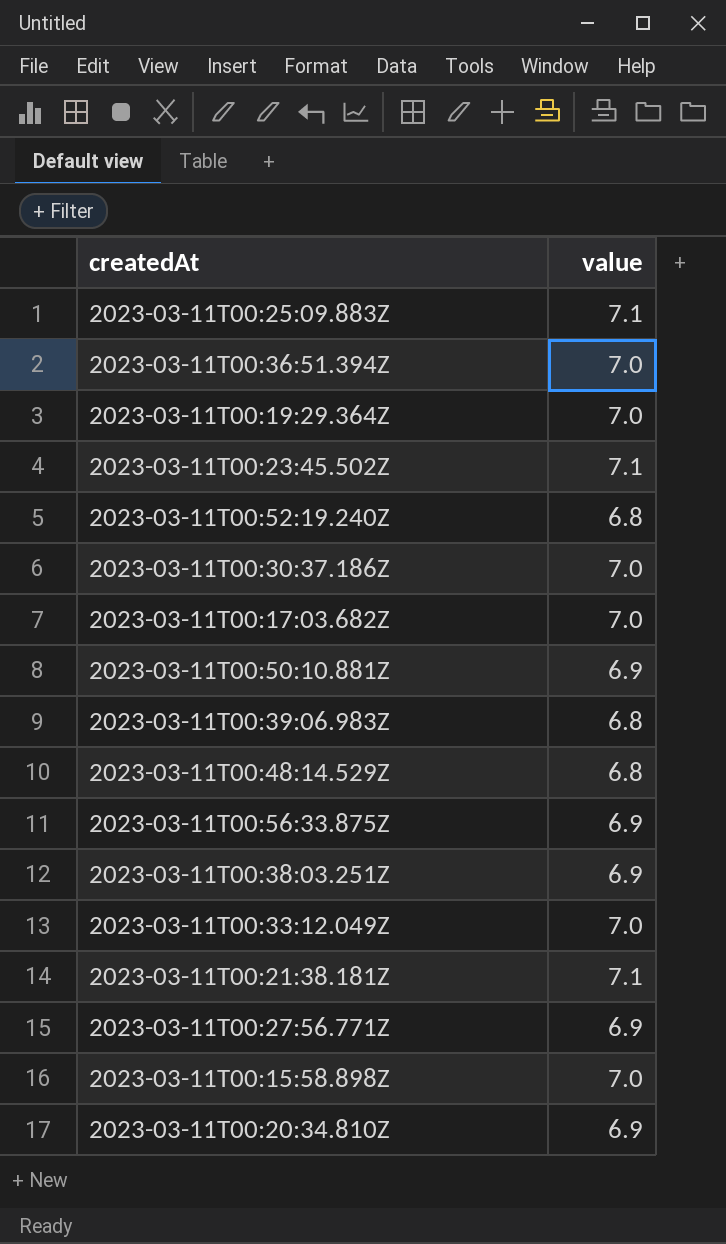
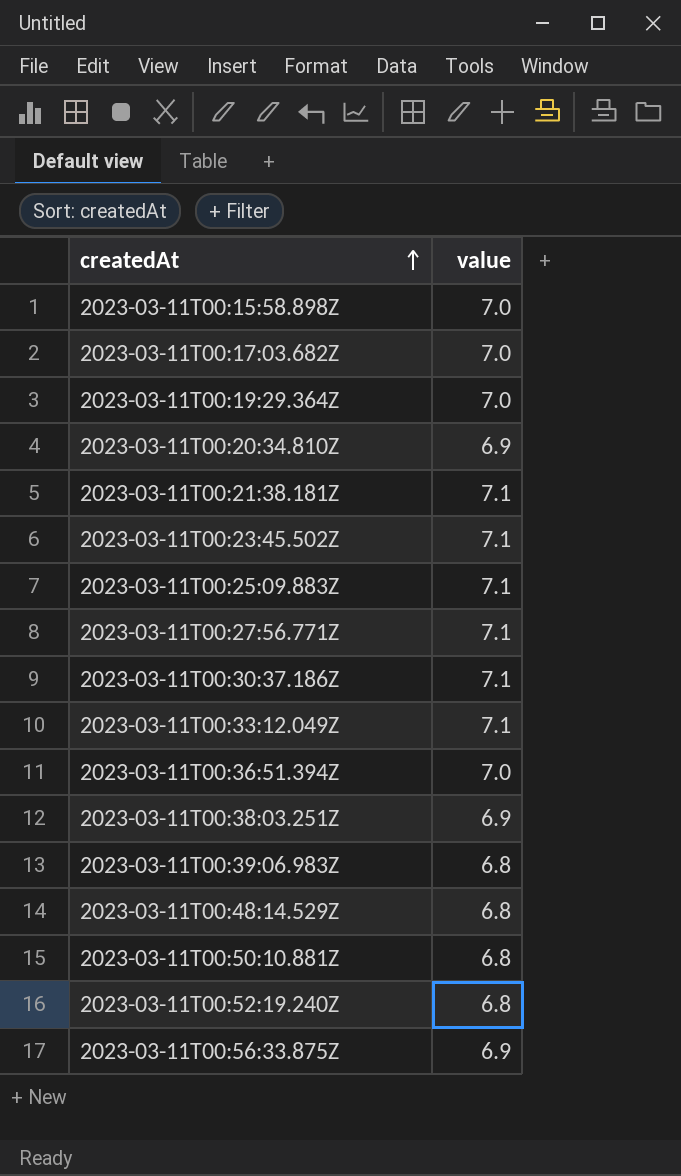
row order: none -> createdAt ascending
2023-03-11T00:27:56.771Z | value: 6.9 -> 7.1
2023-03-11T00:30:37.186Z | value: 7.0 -> 7.1
2023-03-11T00:33:12.049Z | value: 7.0 -> 7.1
2023-03-11T00:50:10.881Z | value: 6.9 -> 6.8

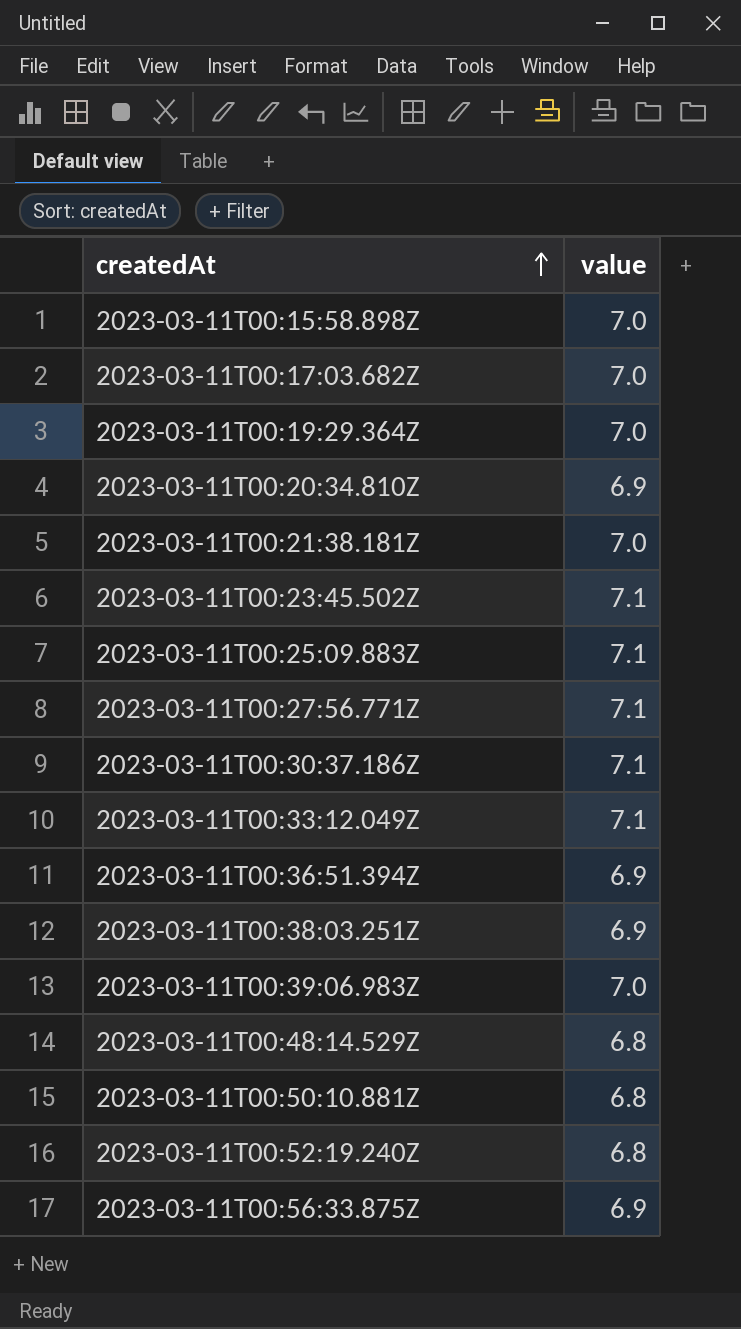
2023-03-11T00:21:38.181Z | value: 7.1 -> 7.0
2023-03-11T00:36:51.394Z | value: 7.0 -> 6.9
2023-03-11T00:39:06.983Z | value: 6.8 -> 7.0

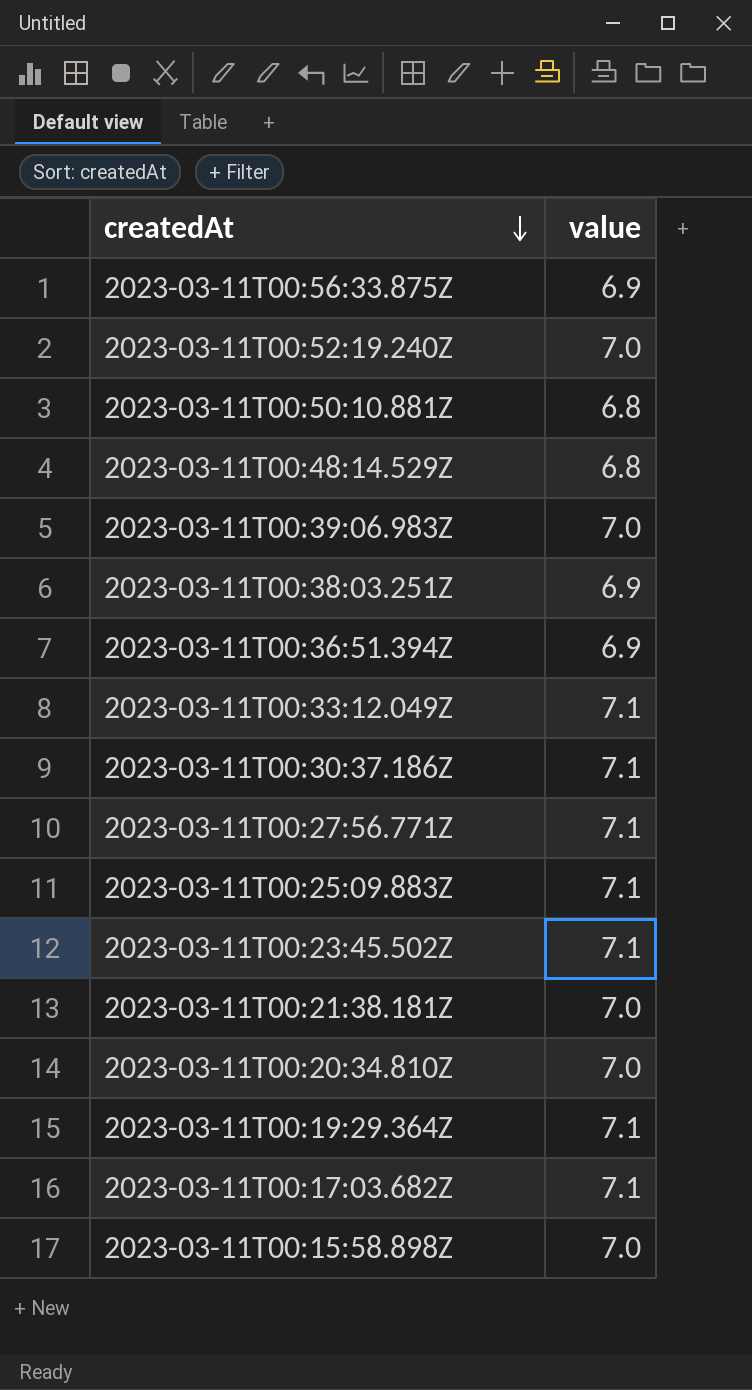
row order: createdAt ascending -> createdAt descending
2023-03-11T00:52:19.240Z | value: 6.8 -> 7.0
2023-03-11T00:20:34.810Z | value: 6.9 -> 7.0
2023-03-11T00:19:29.364Z | value: 7.0 -> 7.1
2023-03-11T00:17:03.682Z | value: 7.0 -> 7.1

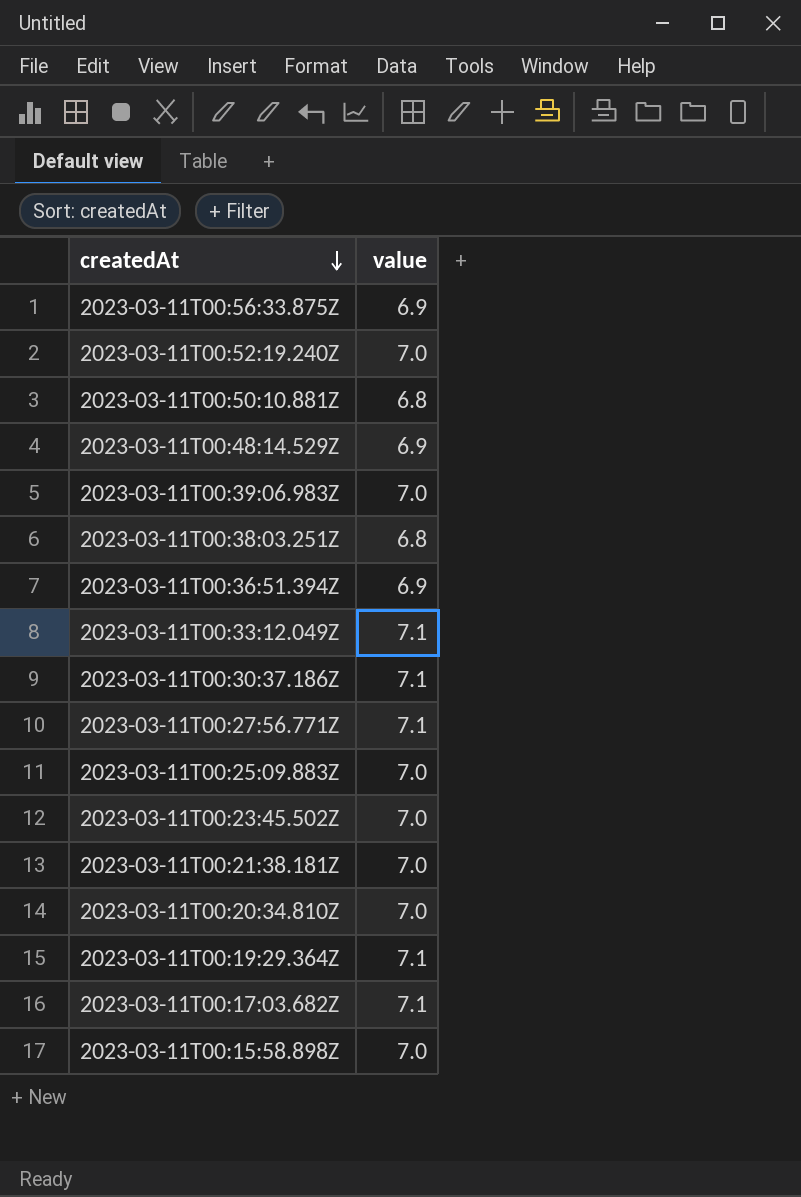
2023-03-11T00:48:14.529Z | value: 6.8 -> 6.9
2023-03-11T00:38:03.251Z | value: 6.9 -> 6.8
2023-03-11T00:25:09.883Z | value: 7.1 -> 7.0
2023-03-11T00:23:45.502Z | value: 7.1 -> 7.0

